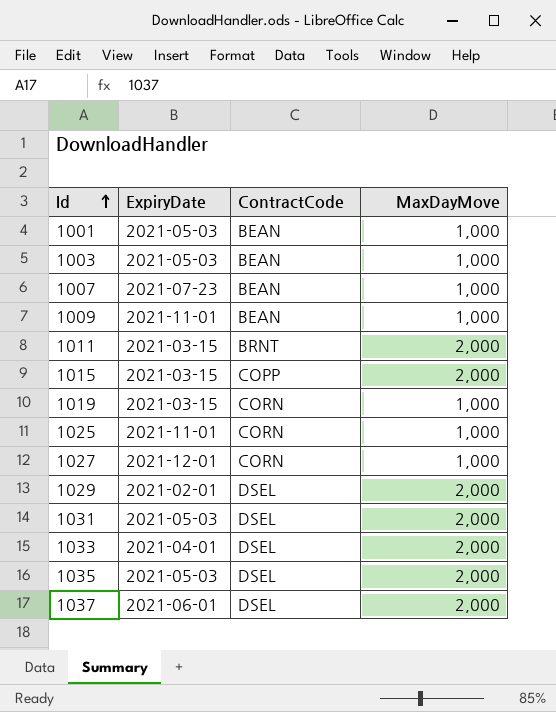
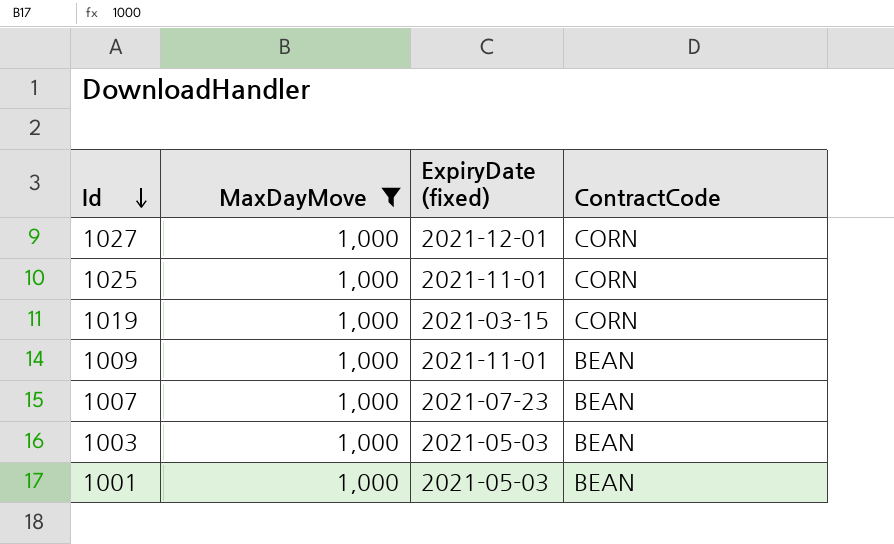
filter: none -> MaxDayMove = 1,000
row order: Id ascending -> Id descending
column MaxDayMove | position: 4 -> 2
column name: ExpiryDate -> ExpiryDate (fixed)

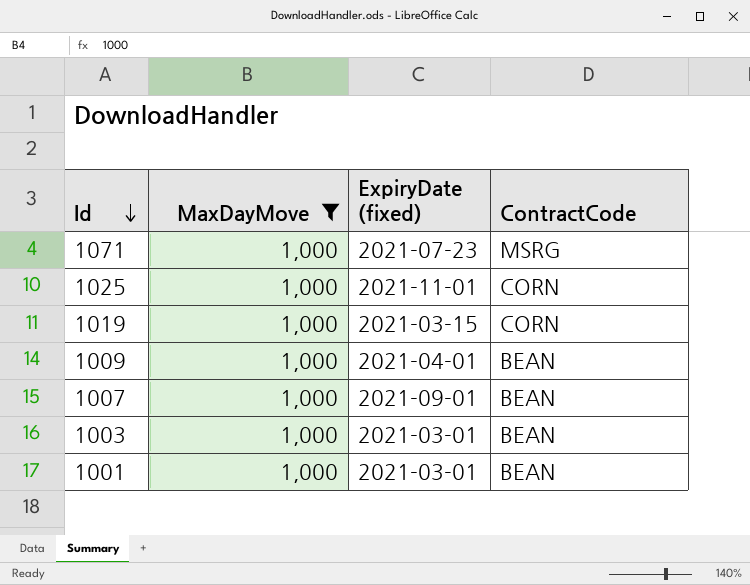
row 1027: 1,000 | 2021-12-01 | CORN -> none
row 1071: none -> 1,000 | 2021-07-23 | MSRG
1009 | ExpiryDate (fixed): 2021-11-01 -> 2021-04-01
1007 | ExpiryDate (fixed): 2021-07-23 -> 2021-09-01
1003 | ExpiryDate (fixed): 2021-05-03 -> 2021-03-01
1001 | ExpiryDate (fixed): 2021-05-03 -> 2021-03-01

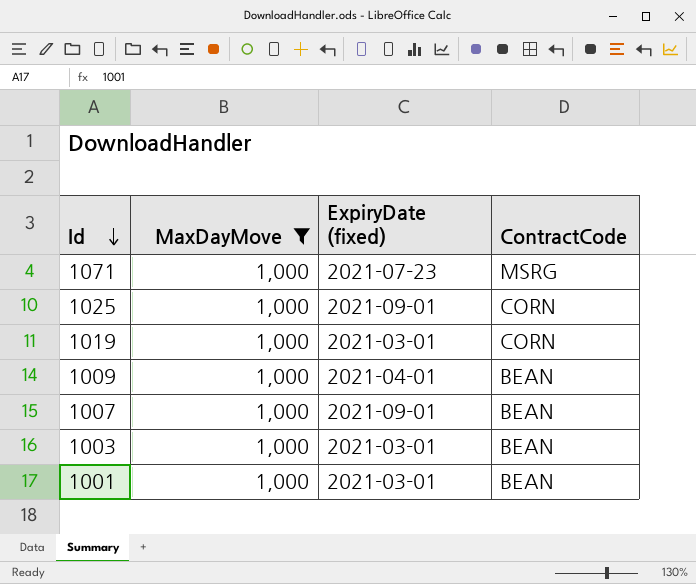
1025 | ExpiryDate (fixed): 2021-11-01 -> 2021-09-01
1019 | ExpiryDate (fixed): 2021-03-15 -> 2021-03-01

